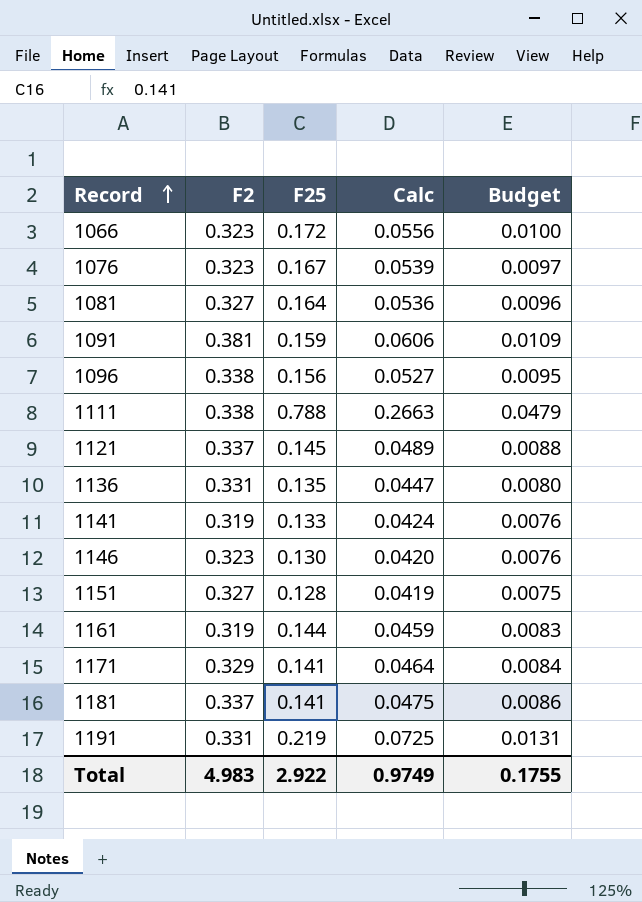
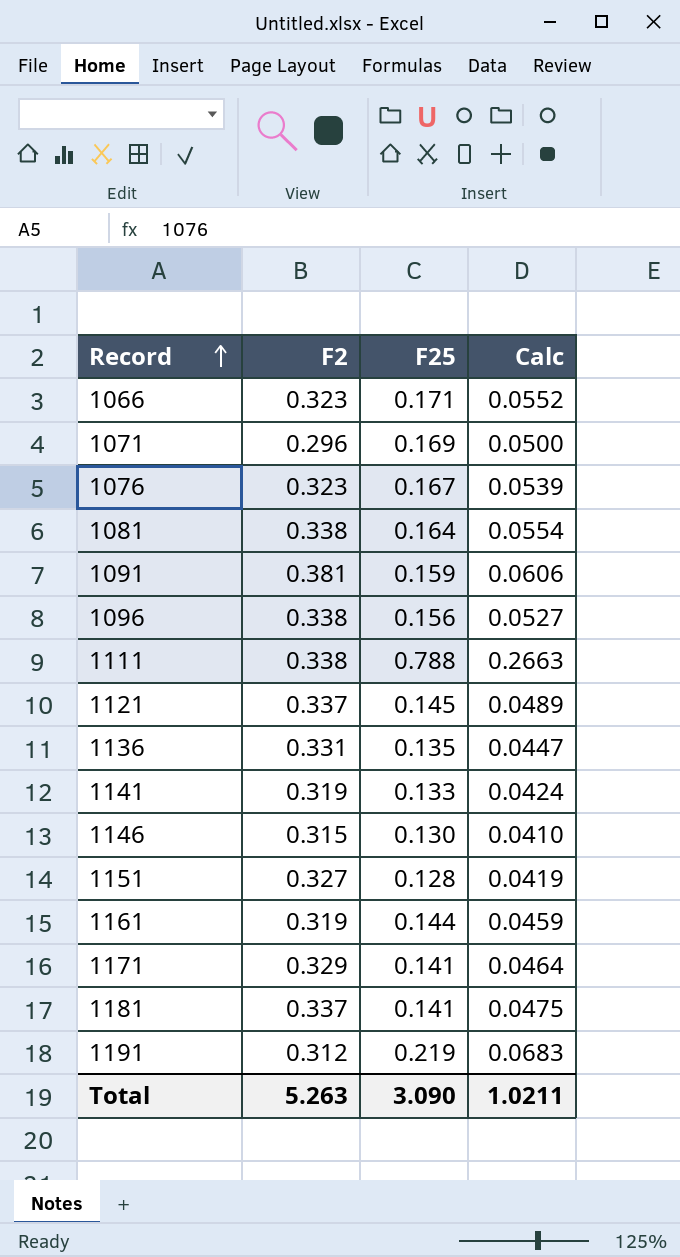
column Budget | formula: [Calc] * 0.18 -> none
1066 | F25: 0.172 -> 0.171
1066 | Calc: 0.0556 -> 0.0552
row 1071: none -> 0.296 | 0.169 | 0.0500
1081 | F2: 0.327 -> 0.338
1081 | Calc: 0.0536 -> 0.0554
1146 | F2: 0.323 -> 0.315
1146 | Calc: 0.0420 -> 0.0410
1191 | F2: 0.331 -> 0.312
1191 | Calc: 0.0725 -> 0.0683
Total | F2: 4.983 -> 5.263
Total | F25: 2.922 -> 3.090
Total | Calc: 0.9749 -> 1.0211

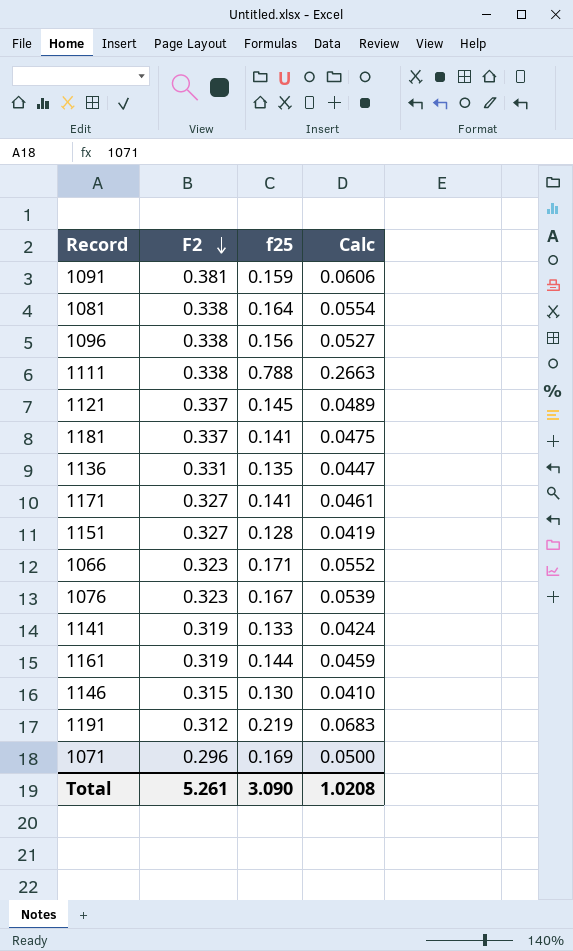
row order: Record ascending -> F2 descending
column name: F25 -> f25
1171 | F2: 0.329 -> 0.327
1171 | Calc: 0.0464 -> 0.0461
Total | F2: 5.263 -> 5.261
Total | Calc: 1.0211 -> 1.0208

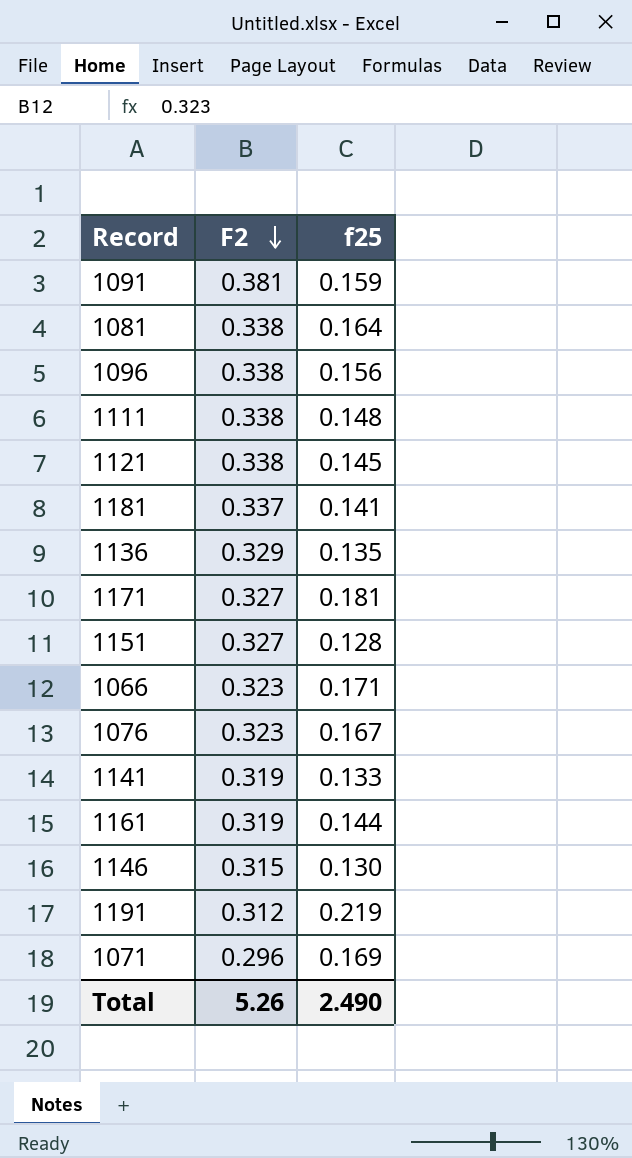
column Calc | formula: [F2] * [f25] -> none
1111 | f25: 0.788 -> 0.148
1121 | F2: 0.337 -> 0.338
1136 | F2: 0.331 -> 0.329
1171 | f25: 0.141 -> 0.181
Total | F2: 5.261 -> 5.26
Total | f25: 3.090 -> 2.490

